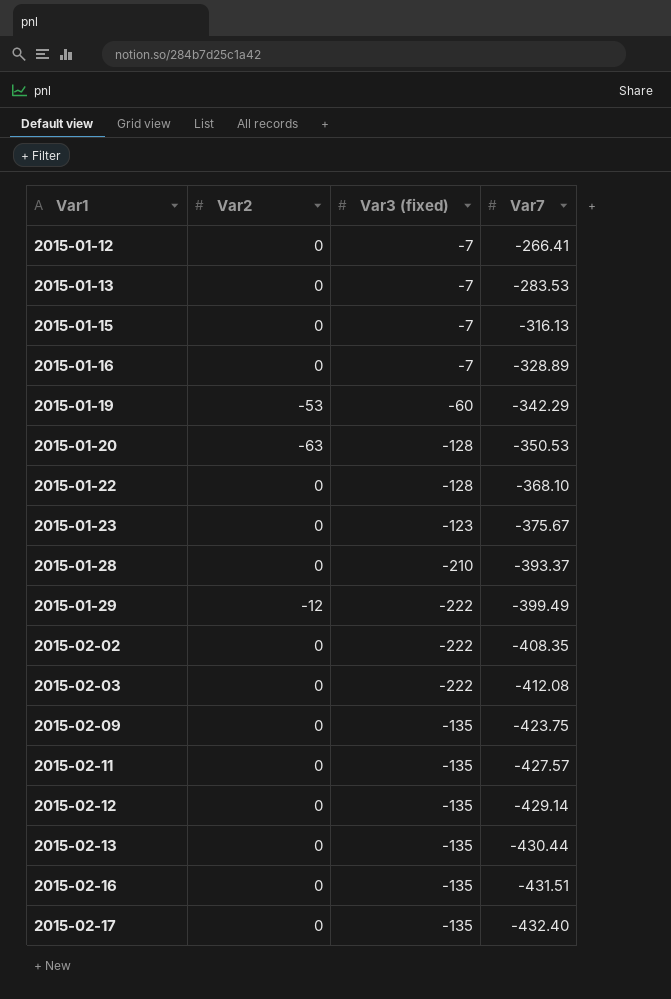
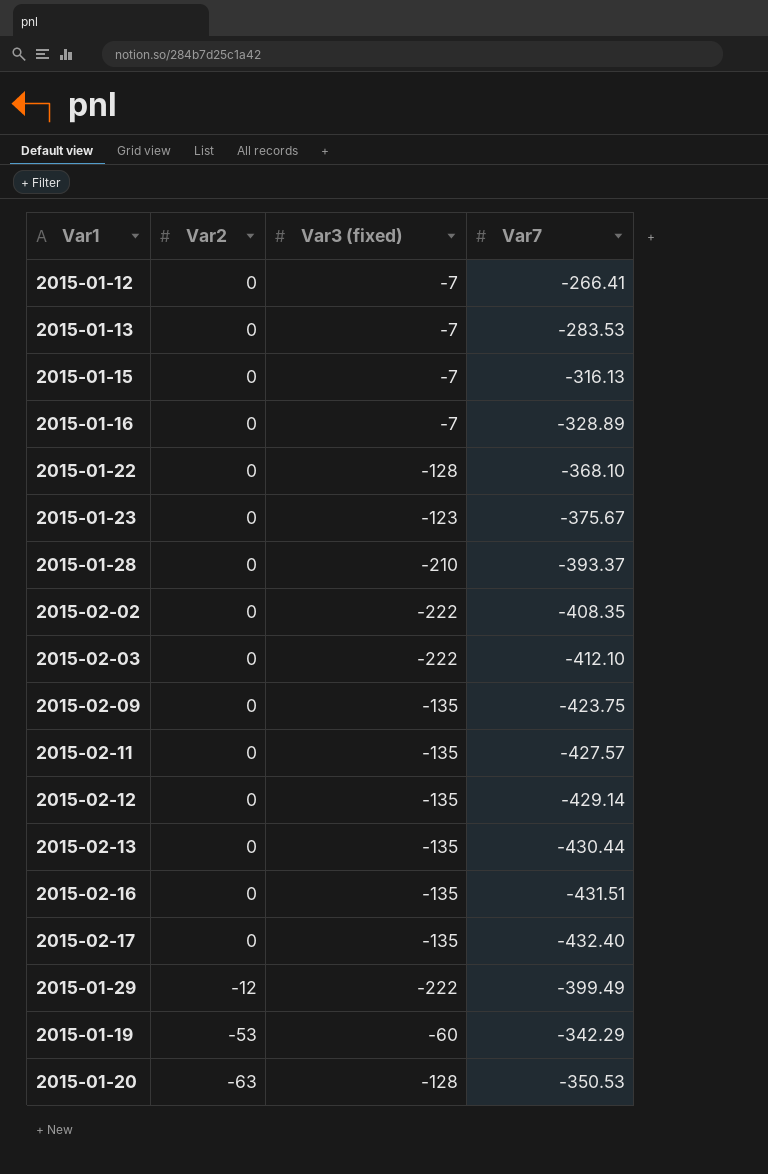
row order: Var1 ascending -> Var2 descending
2015-02-03 | Var7: -412.08 -> -412.10

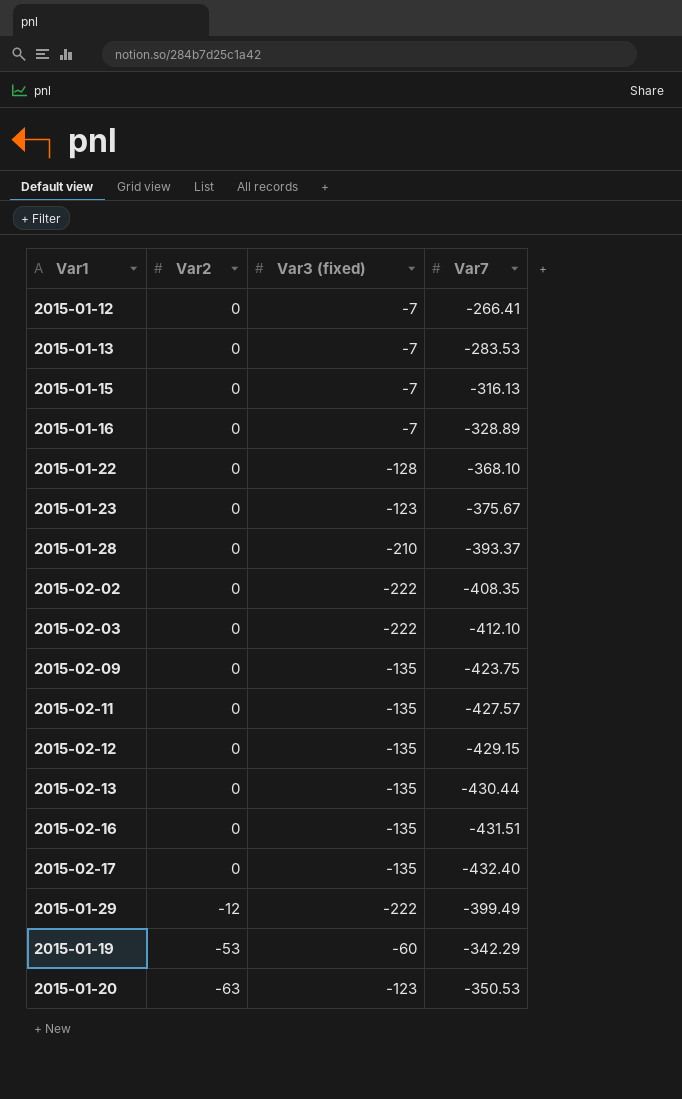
2015-02-12 | Var7: -429.14 -> -429.15
2015-01-20 | Var3 (fixed): -128 -> -123

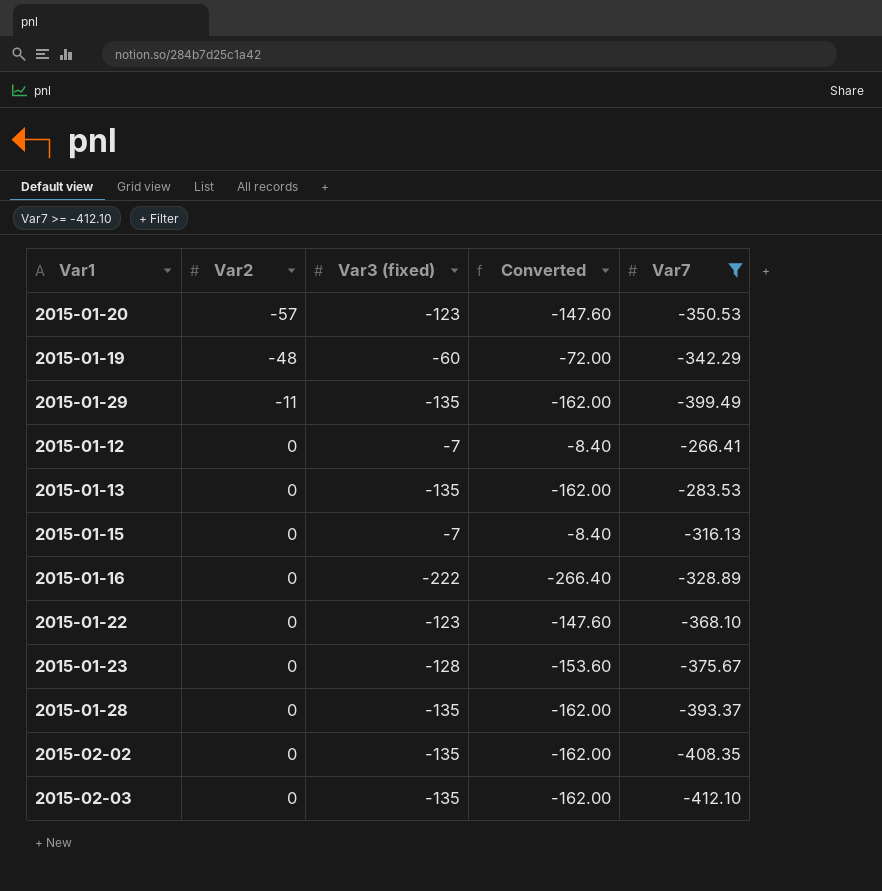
filter: none -> Var7 >= -412.10
row order: Var2 descending -> Var2 ascending
column Converted | formula: none -> [Var3 (fixed)] * 1.2
2015-01-20 | Var2: -63 -> -57
2015-01-19 | Var2: -53 -> -48
2015-01-29 | Var2: -12 -> -11
2015-01-29 | Var3 (fixed): -222 -> -135
2015-01-13 | Var3 (fixed): -7 -> -135
2015-01-16 | Var3 (fixed): -7 -> -222
2015-01-22 | Var3 (fixed): -128 -> -123
2015-01-23 | Var3 (fixed): -123 -> -128
2015-01-28 | Var3 (fixed): -210 -> -135
2015-02-02 | Var3 (fixed): -222 -> -135
2015-02-03 | Var3 (fixed): -222 -> -135

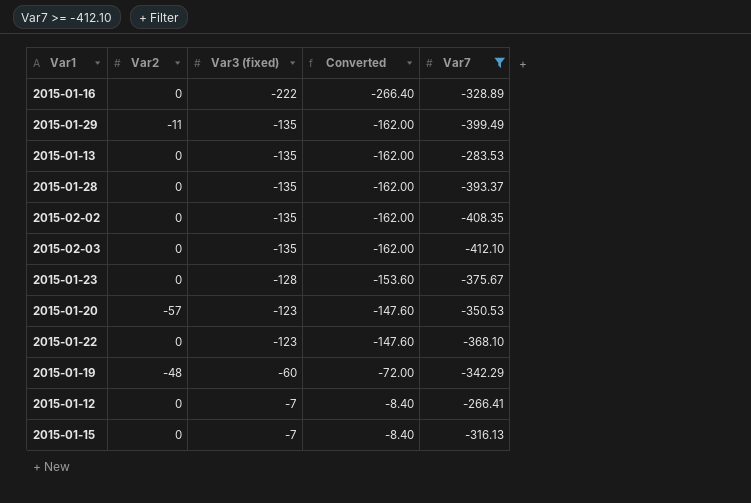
row order: Var2 ascending -> Var3 (fixed) ascending

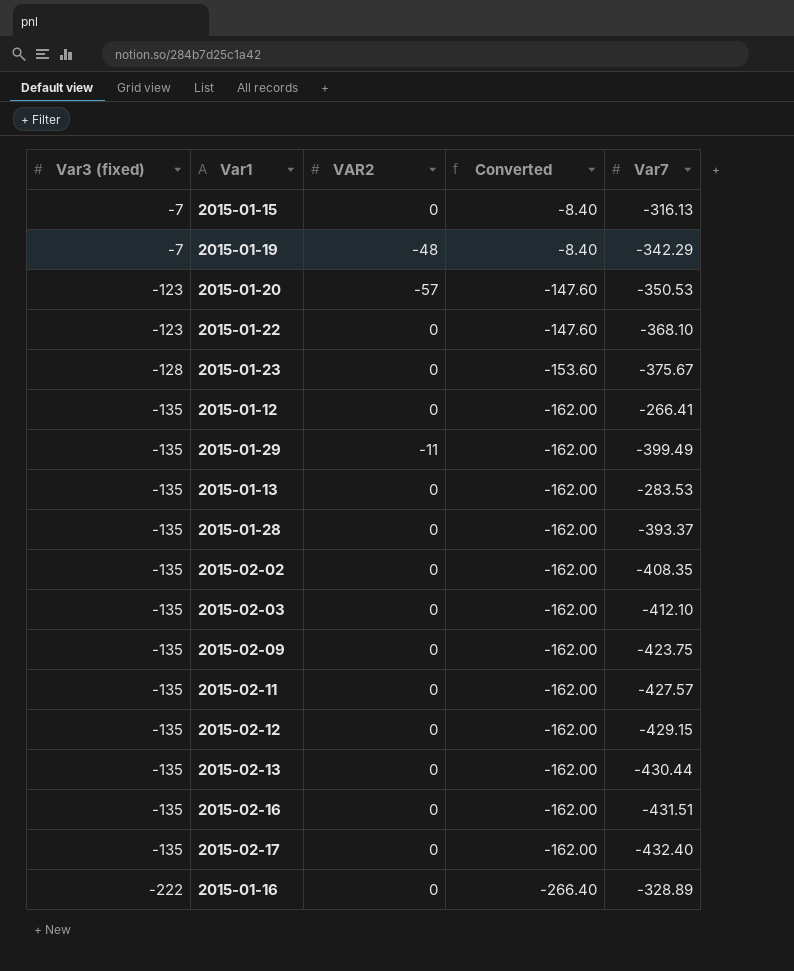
filter: Var7 >= -412.10 -> none
row order: Var3 (fixed) ascending -> Var3 (fixed) descending
column Var3 (fixed) | position: 3 -> 1
column name: Var2 -> VAR2
2015-01-19 | Var3 (fixed): -60 -> -7
2015-01-19 | Converted: -72.00 -> -8.40
2015-01-12 | Var3 (fixed): -7 -> -135
2015-01-12 | Converted: -8.40 -> -162.00

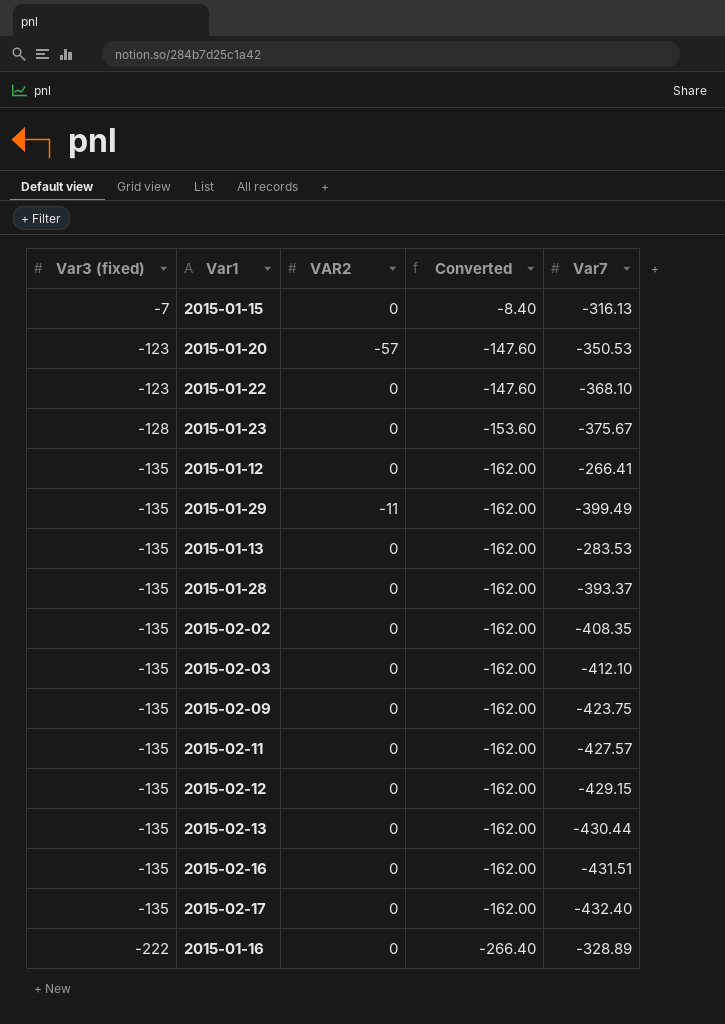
row 2015-01-19: -7 | -48 | -8.40 | -342.29 -> none

